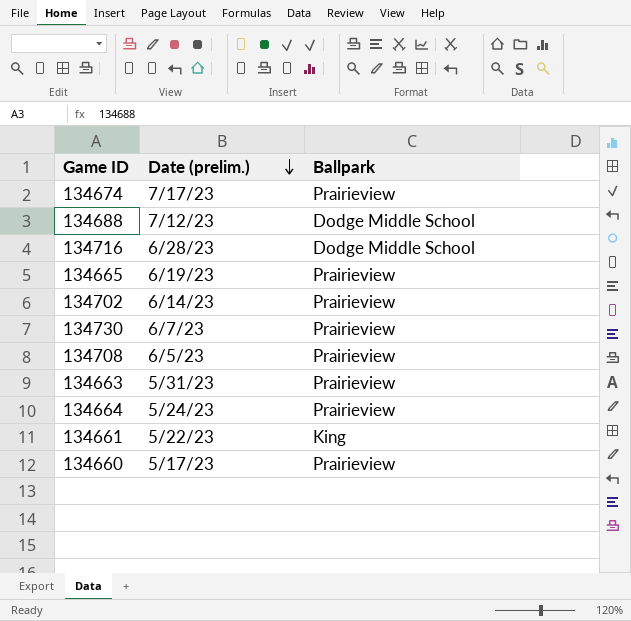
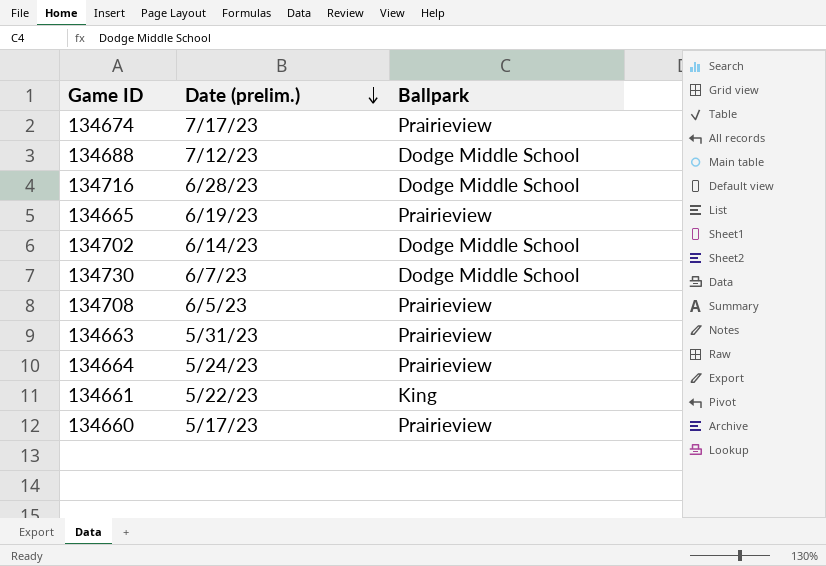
134702 | Ballpark: Prairieview -> Dodge Middle School
134730 | Ballpark: Prairieview -> Dodge Middle School

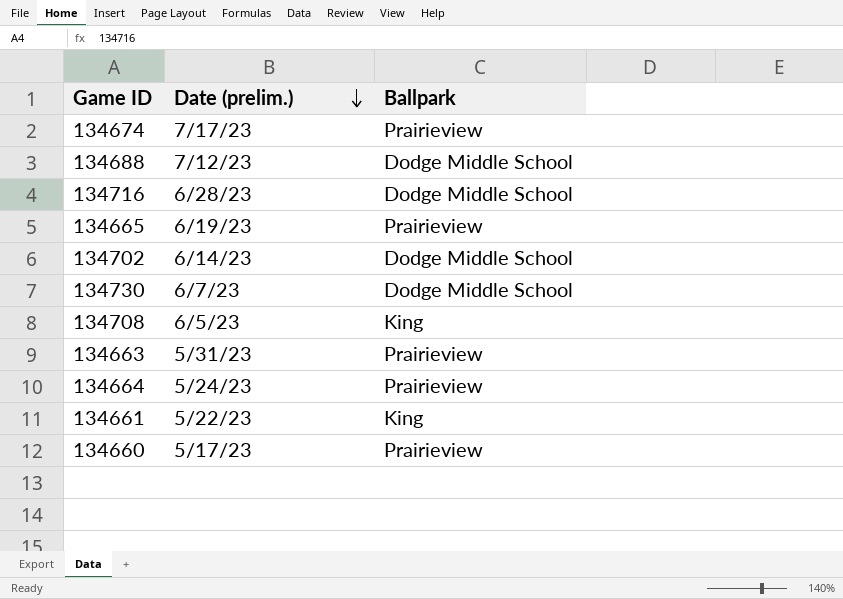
134708 | Ballpark: Prairieview -> King

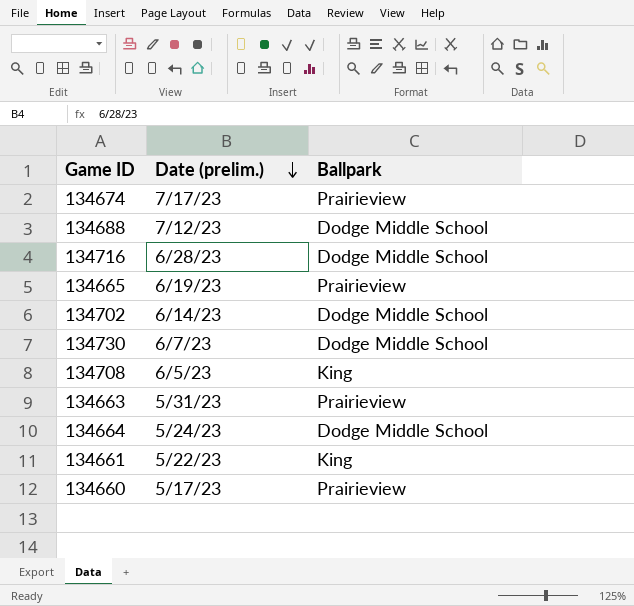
134664 | Ballpark: Prairieview -> Dodge Middle School

